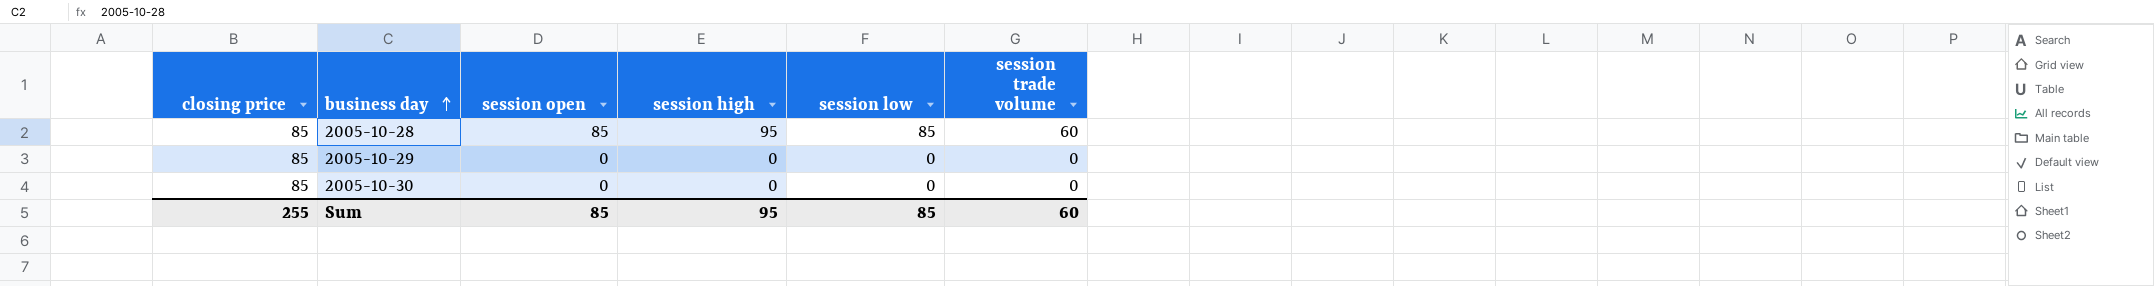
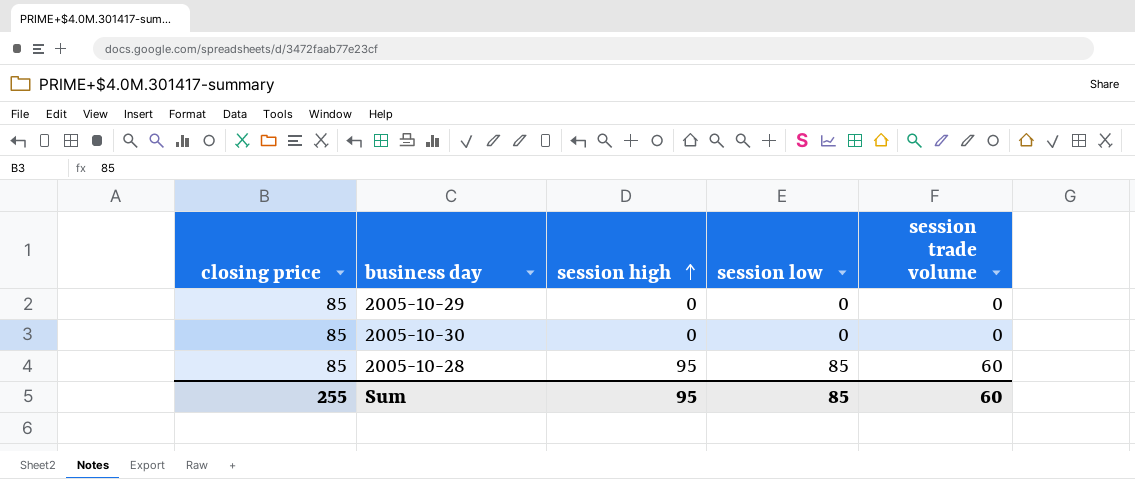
row order: business day ascending -> session high ascending
column session open | position: 3 -> none

